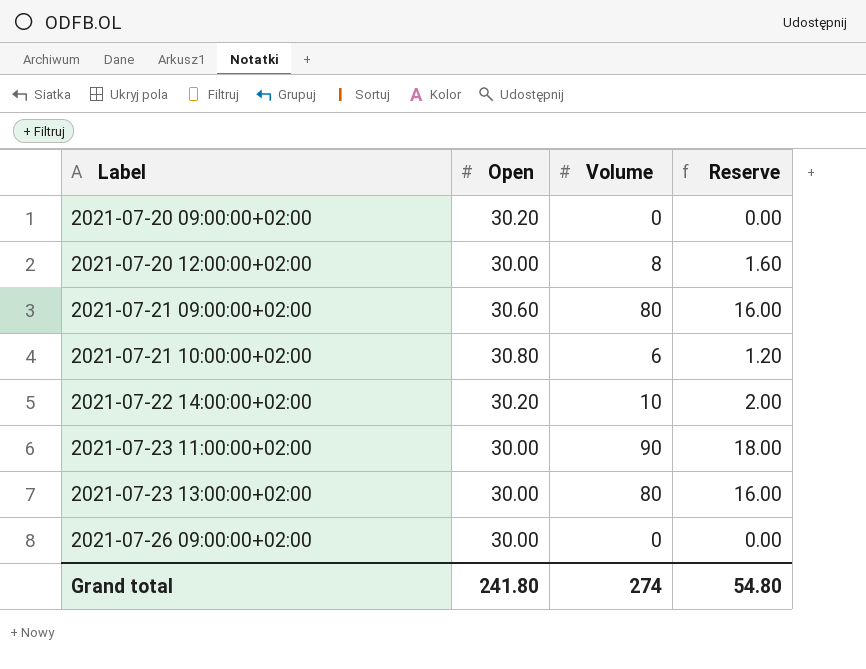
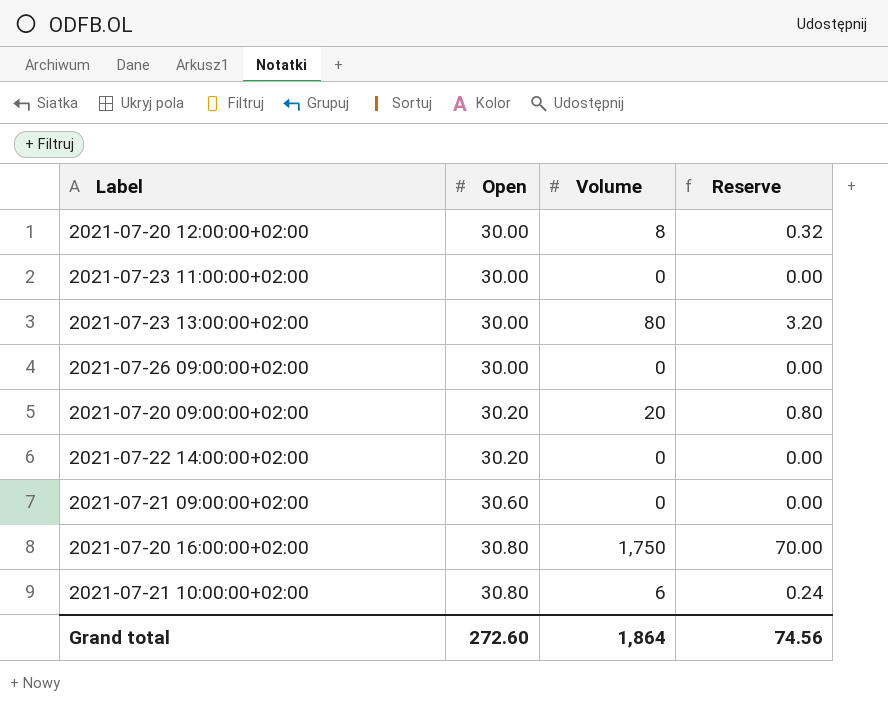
row order: Label ascending -> Open ascending
column Reserve | formula: [Volume] * 0.2 -> [Volume] * 0.04
2021-07-23 11:00:00+02:00 | Volume: 90 -> 0
2021-07-20 09:00:00+02:00 | Volume: 0 -> 20
2021-07-22 14:00:00+02:00 | Volume: 10 -> 0
2021-07-21 09:00:00+02:00 | Volume: 80 -> 0
row 2021-07-20 16:00:00+02:00: none -> 30.80 | 1,750 | 70.00
Grand total | Open: 241.80 -> 272.60
Grand total | Volume: 274 -> 1,864
Grand total | Reserve: 54.80 -> 74.56

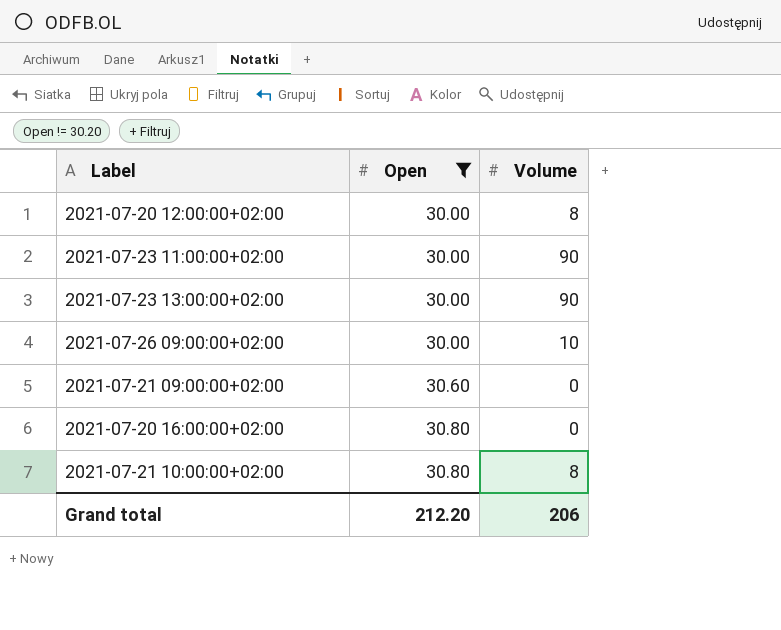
filter: none -> Open != 30.20
column Reserve | formula: [Volume] * 0.04 -> none
2021-07-23 11:00:00+02:00 | Volume: 0 -> 90
2021-07-23 13:00:00+02:00 | Volume: 80 -> 90
2021-07-26 09:00:00+02:00 | Volume: 0 -> 10
2021-07-20 16:00:00+02:00 | Volume: 1,750 -> 0
2021-07-21 10:00:00+02:00 | Volume: 6 -> 8
Grand total | Open: 272.60 -> 212.20
Grand total | Volume: 1,864 -> 206

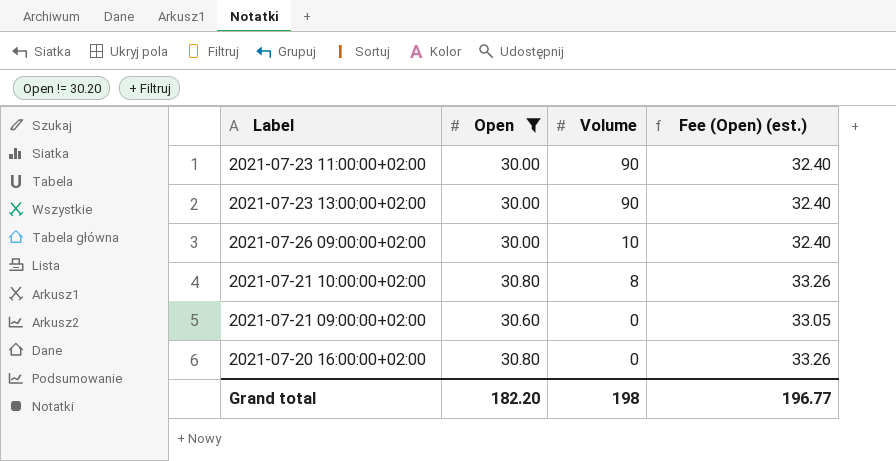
row order: Open ascending -> Volume descending
column Fee (Open) (est.) | formula: none -> [Open] * 1.08
row 2021-07-20 12:00:00+02:00: 30.00 | 8 -> none
Grand total | Open: 212.20 -> 182.20
Grand total | Volume: 206 -> 198

